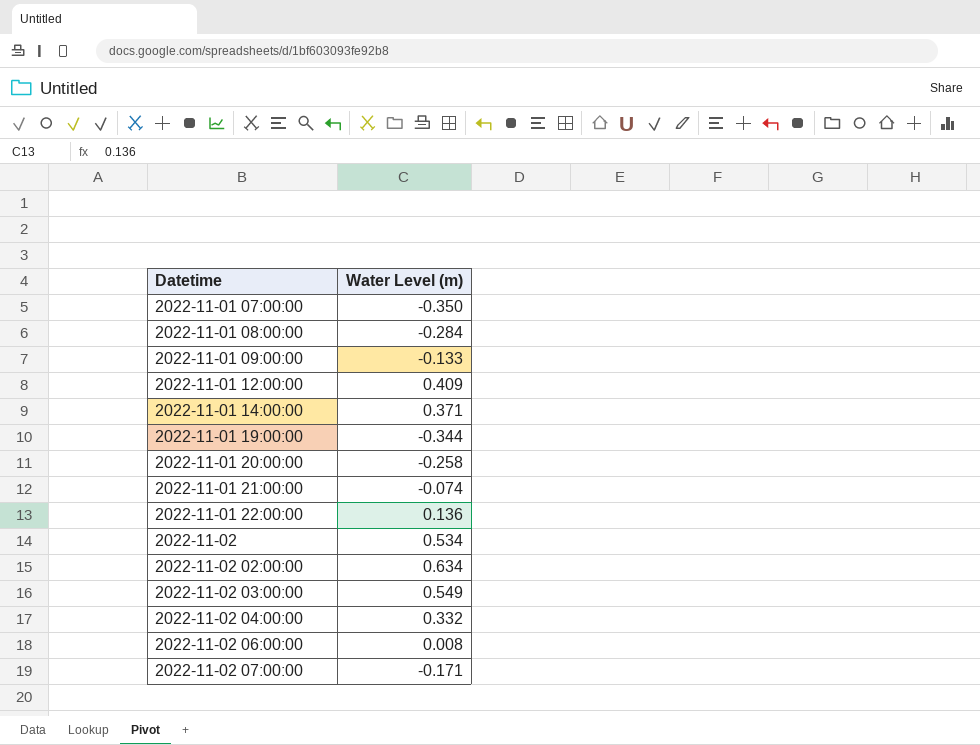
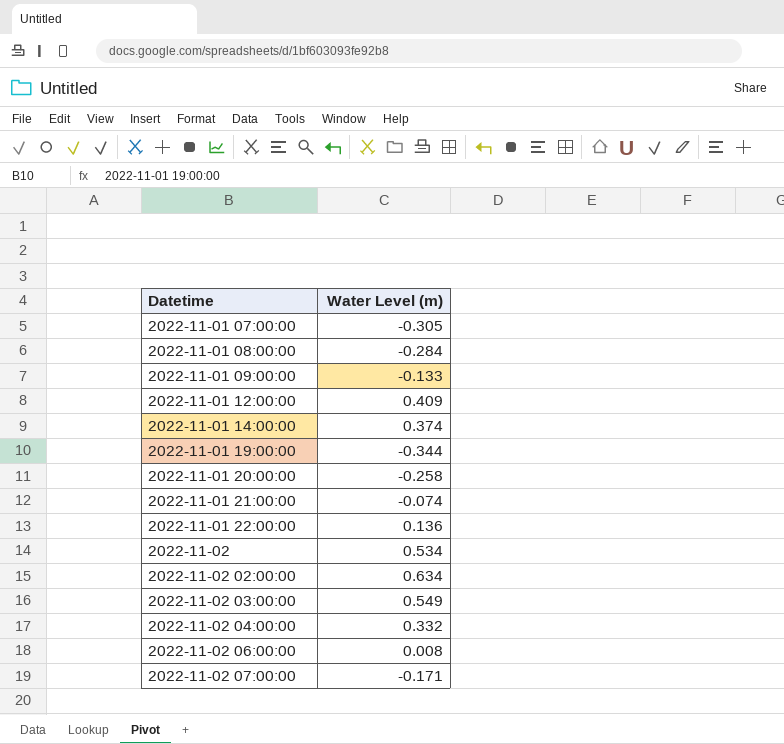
2022-11-01 07:00:00 | Water Level (m): -0.350 -> -0.305
2022-11-01 14:00:00 | Water Level (m): 0.371 -> 0.374

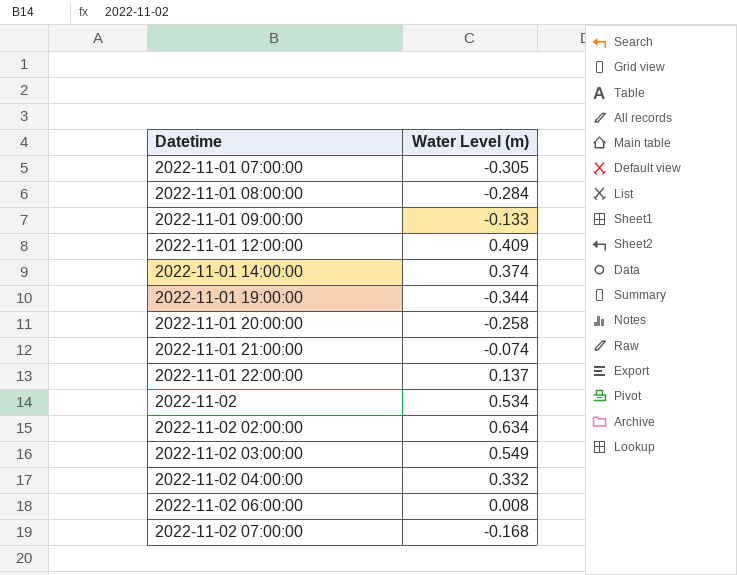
2022-11-01 22:00:00 | Water Level (m): 0.136 -> 0.137
2022-11-02 07:00:00 | Water Level (m): -0.171 -> -0.168

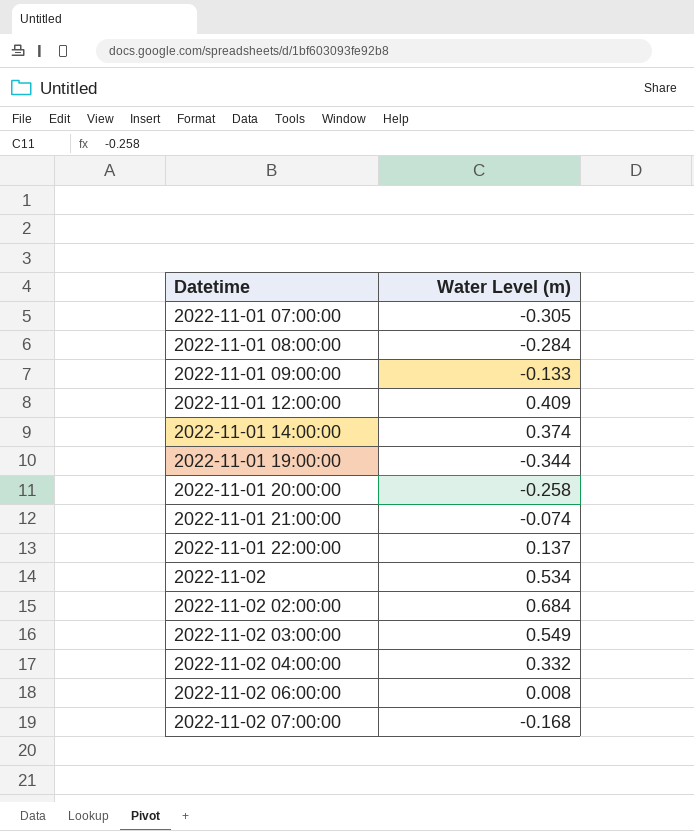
2022-11-02 02:00:00 | Water Level (m): 0.634 -> 0.684

